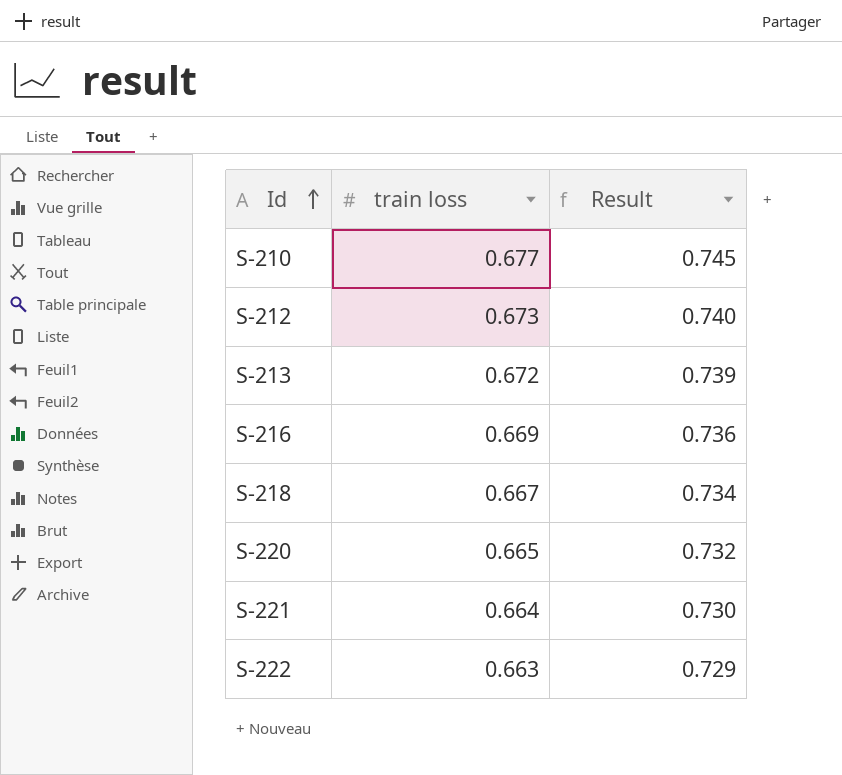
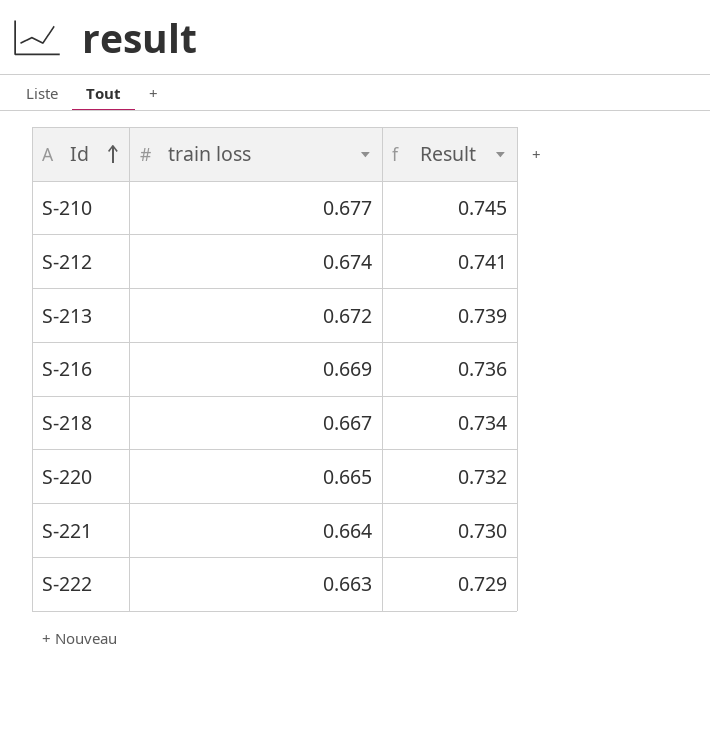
S-212 | train loss: 0.673 -> 0.674
S-212 | Result: 0.740 -> 0.741

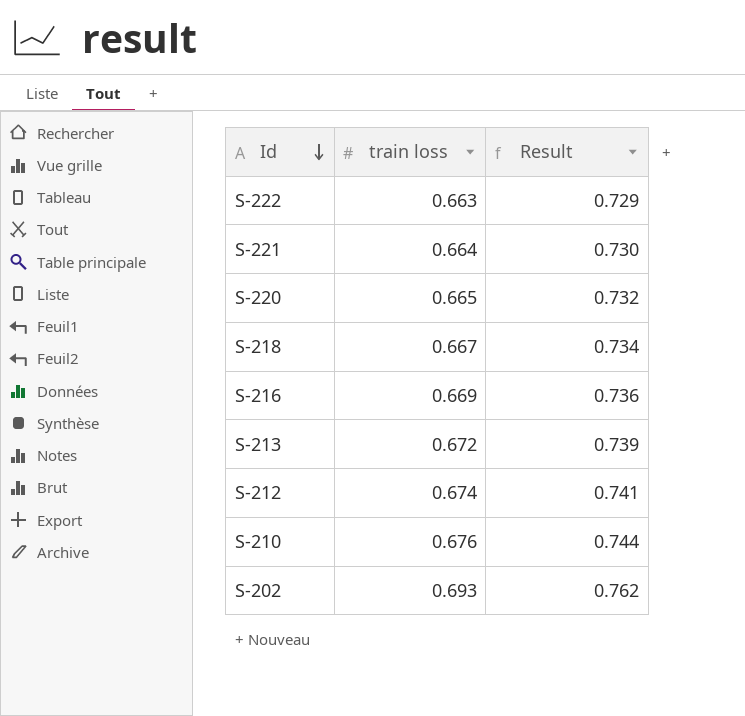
row order: Id ascending -> Id descending
S-210 | train loss: 0.677 -> 0.676
S-210 | Result: 0.745 -> 0.744
row S-202: none -> 0.693 | 0.762

